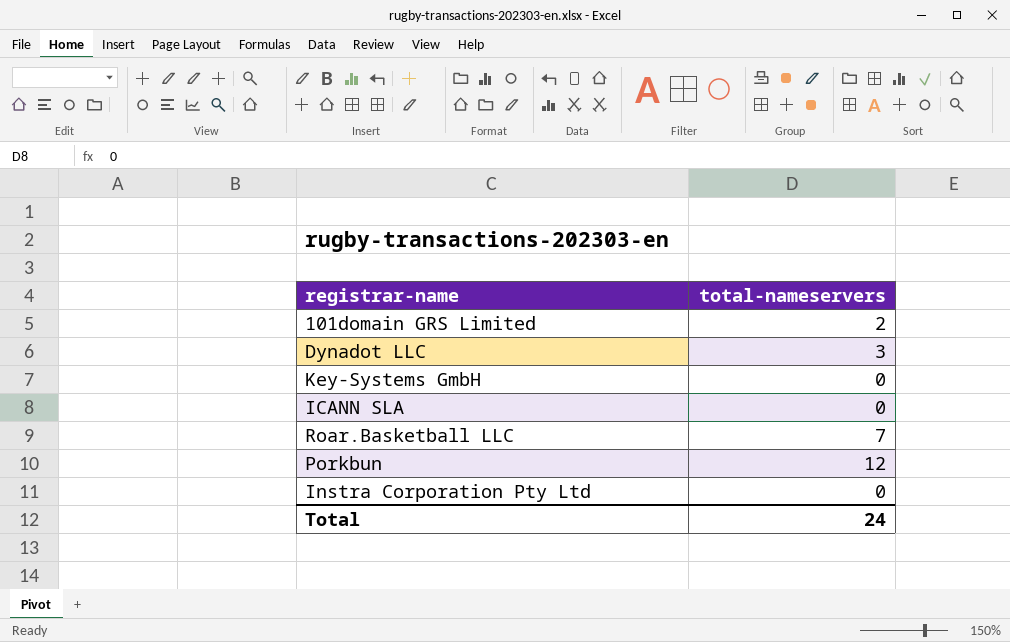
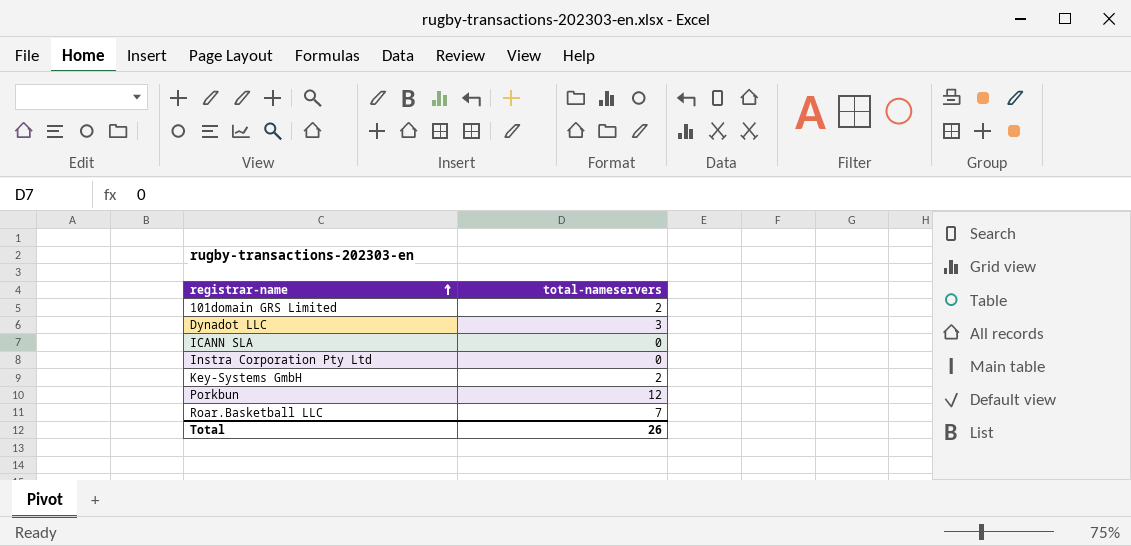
row order: none -> registrar-name ascending
Key-Systems GmbH | total-nameservers: 0 -> 2
Total | total-nameservers: 24 -> 26

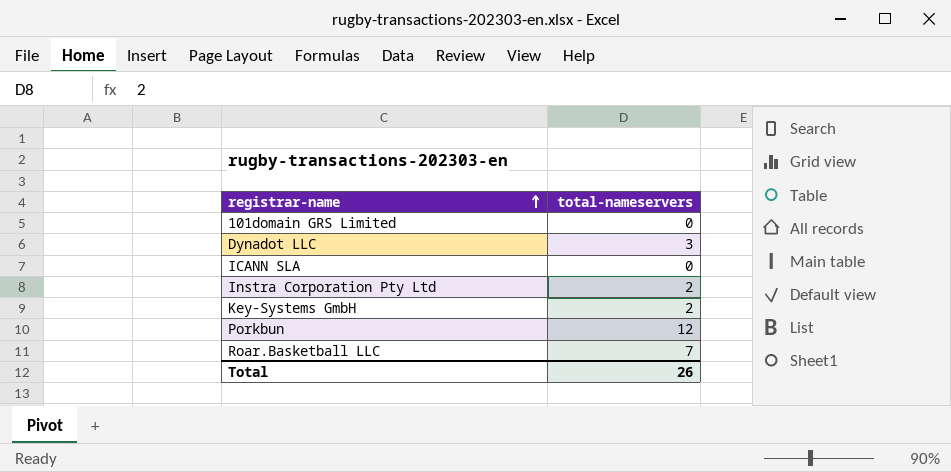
101domain GRS Limited | total-nameservers: 2 -> 0
Instra Corporation Pty Ltd | total-nameservers: 0 -> 2

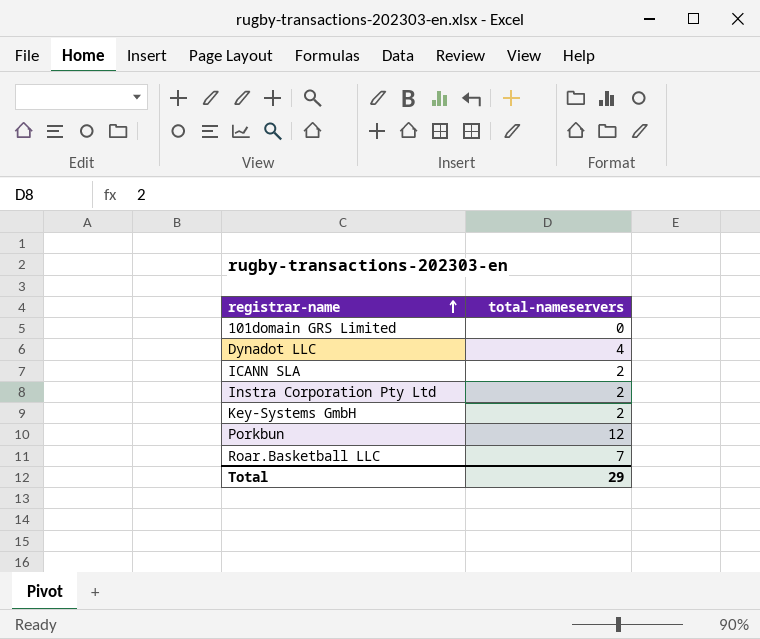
Dynadot LLC | total-nameservers: 3 -> 4
ICANN SLA | total-nameservers: 0 -> 2
Total | total-nameservers: 26 -> 29

